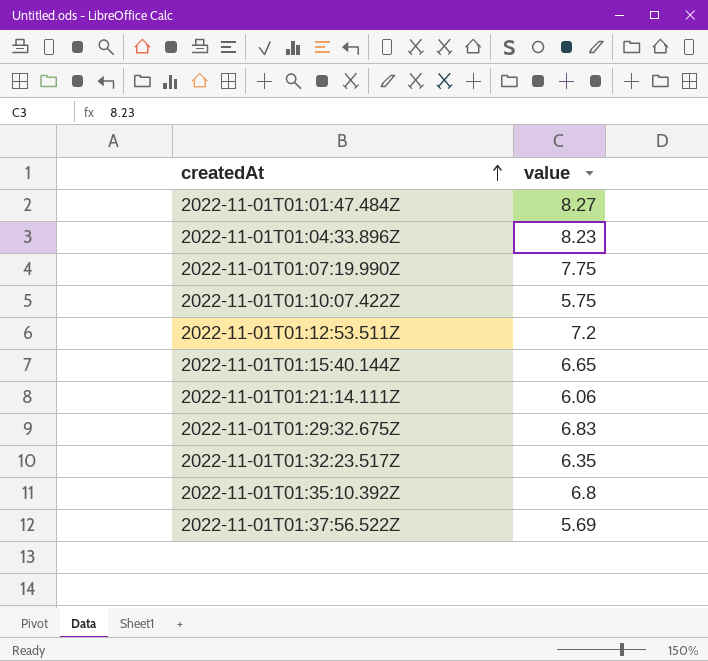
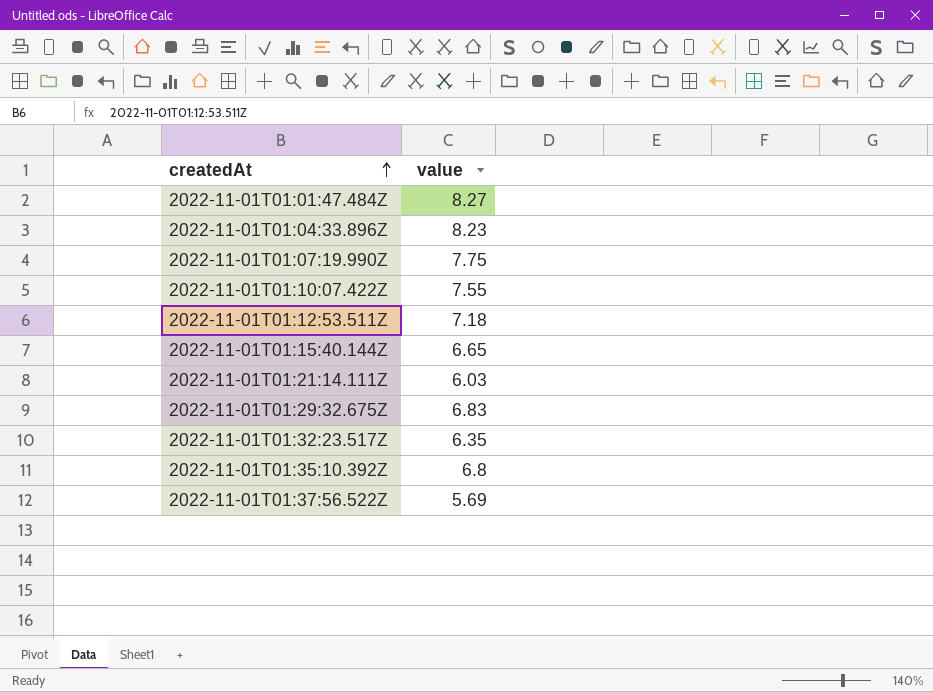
2022-11-01T01:10:07.422Z | value: 5.75 -> 7.55
2022-11-01T01:12:53.511Z | value: 7.2 -> 7.18
2022-11-01T01:21:14.111Z | value: 6.06 -> 6.03

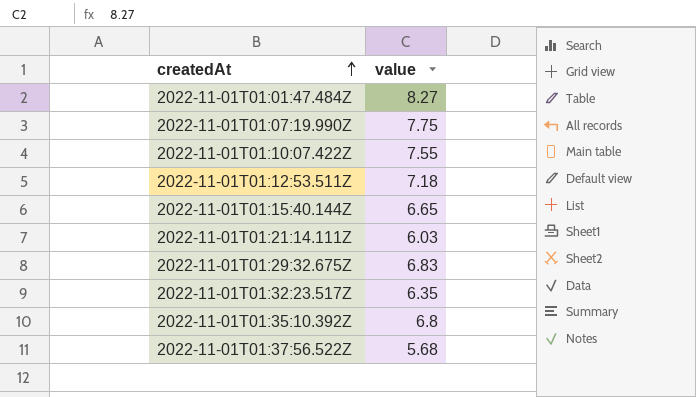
row 2022-11-01T01:04:33.896Z: 8.23 -> none
2022-11-01T01:37:56.522Z | value: 5.69 -> 5.68

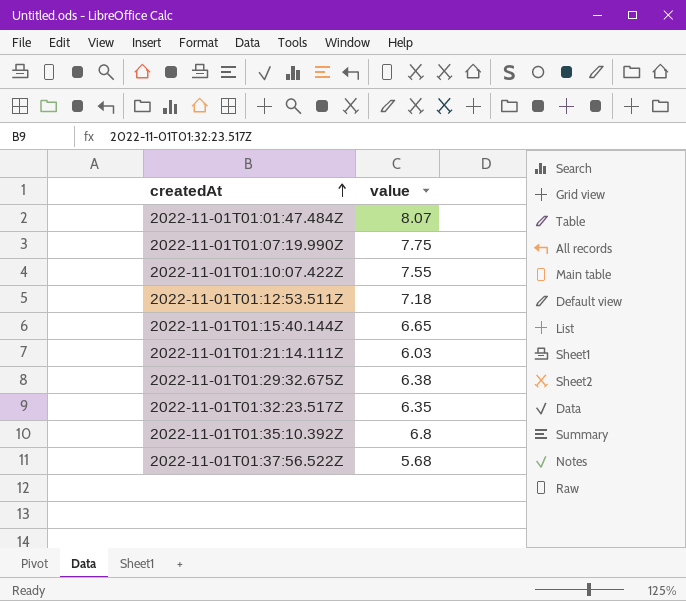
2022-11-01T01:01:47.484Z | value: 8.27 -> 8.07
2022-11-01T01:29:32.675Z | value: 6.83 -> 6.38

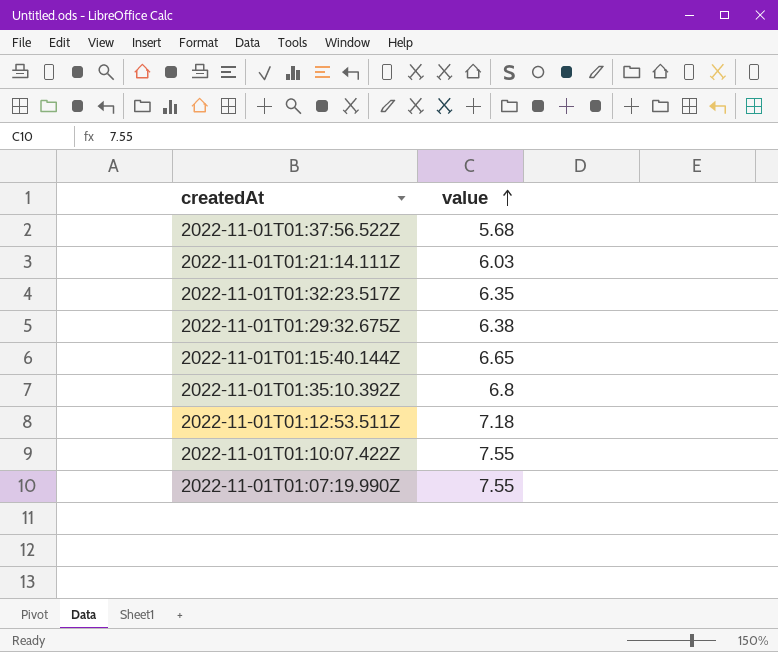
row order: createdAt ascending -> value ascending
row 2022-11-01T01:01:47.484Z: 8.07 -> none
2022-11-01T01:07:19.990Z | value: 7.75 -> 7.55

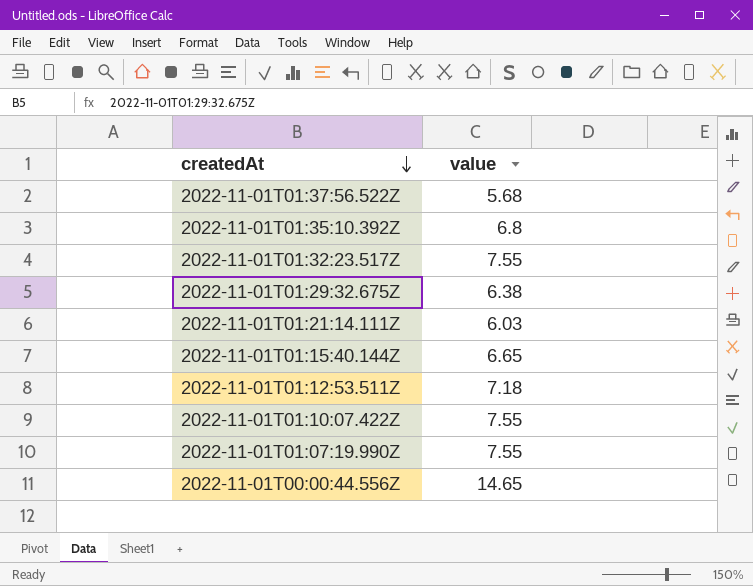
row order: value ascending -> createdAt descending
2022-11-01T01:32:23.517Z | value: 6.35 -> 7.55
row 2022-11-01T00:00:44.556Z: none -> 14.65

